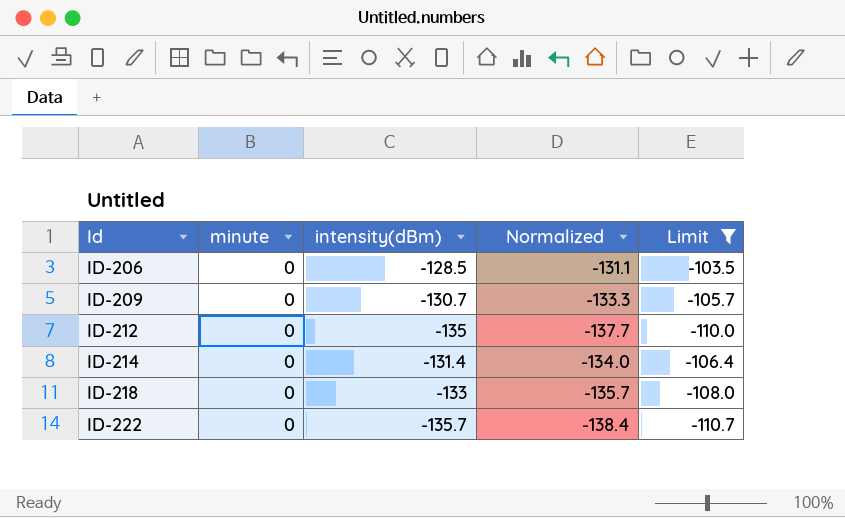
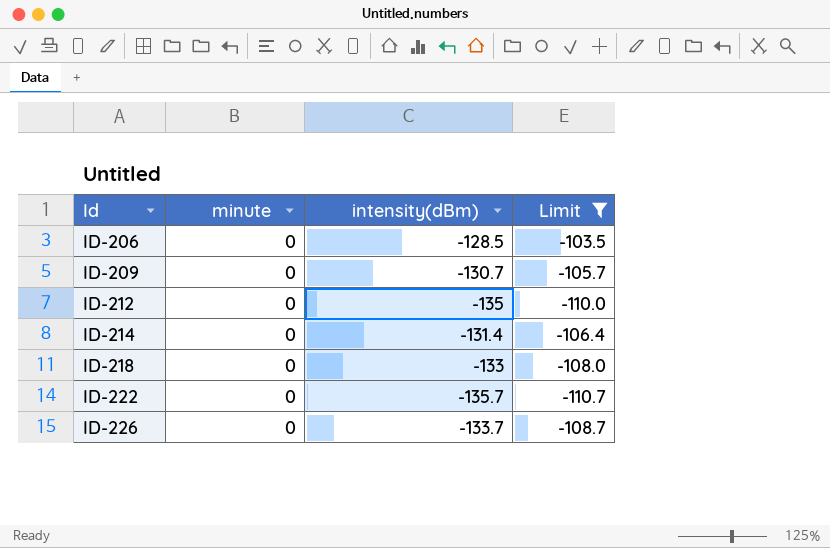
column Normalized | formula: [intensity(dBm)] * 1.02 -> none
row ID-226: none -> 0 | -133.7 | -108.7

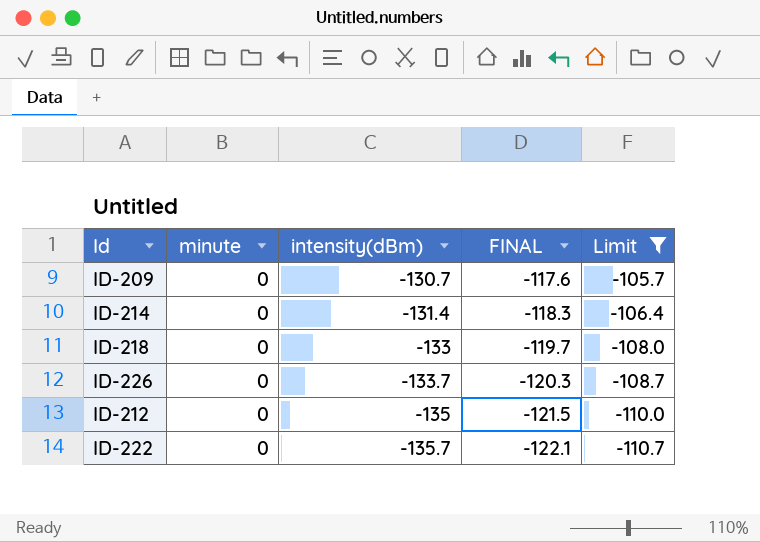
row order: Id ascending -> intensity(dBm) descending
column FINAL | formula: none -> [intensity(dBm)] * 0.9
row ID-206: 0 | -128.5 | -103.5 -> none

